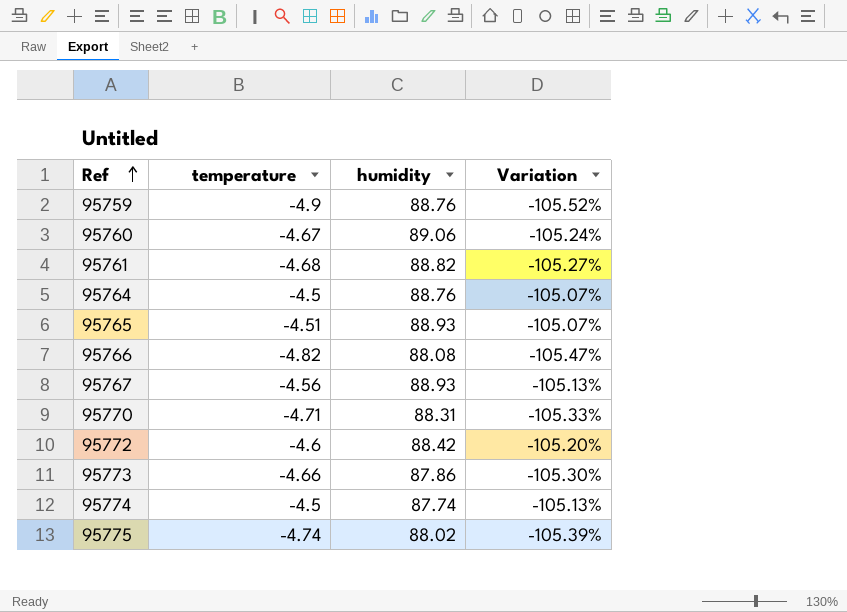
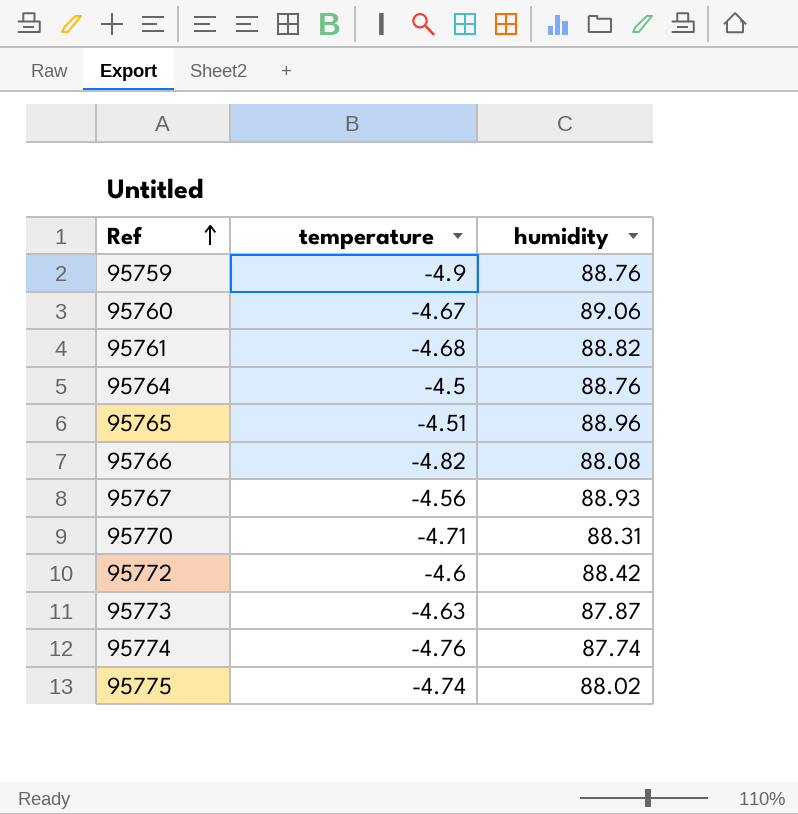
column Variation | formula: ([temperature] - [humidity]) / [humidity] -> none
95765 | humidity: 88.93 -> 88.96
95773 | temperature: -4.66 -> -4.63
95773 | humidity: 87.86 -> 87.87
95774 | temperature: -4.5 -> -4.76

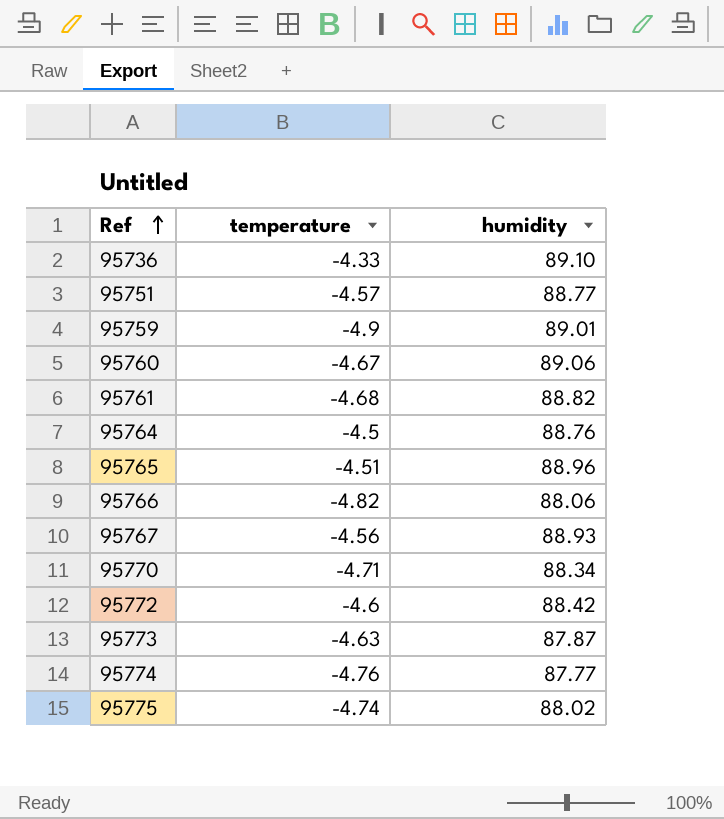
row 95736: none -> -4.33 | 89.10
row 95751: none -> -4.57 | 88.77
95759 | humidity: 88.76 -> 89.01
95766 | humidity: 88.08 -> 88.06
95770 | humidity: 88.31 -> 88.34
95774 | humidity: 87.74 -> 87.77

